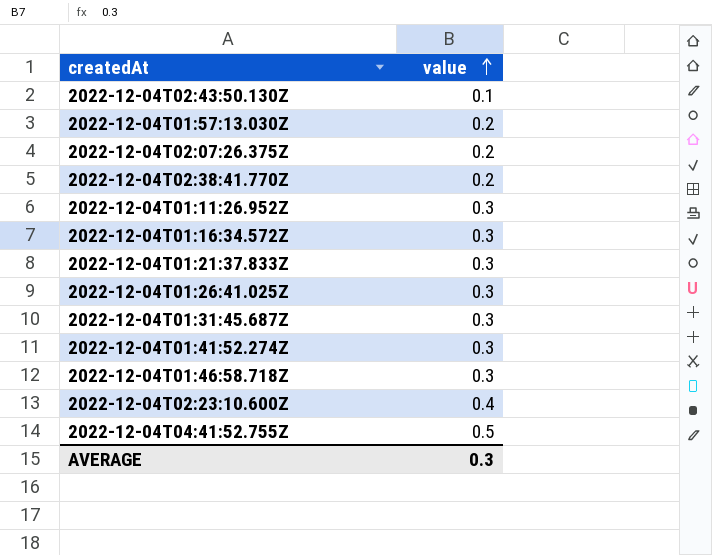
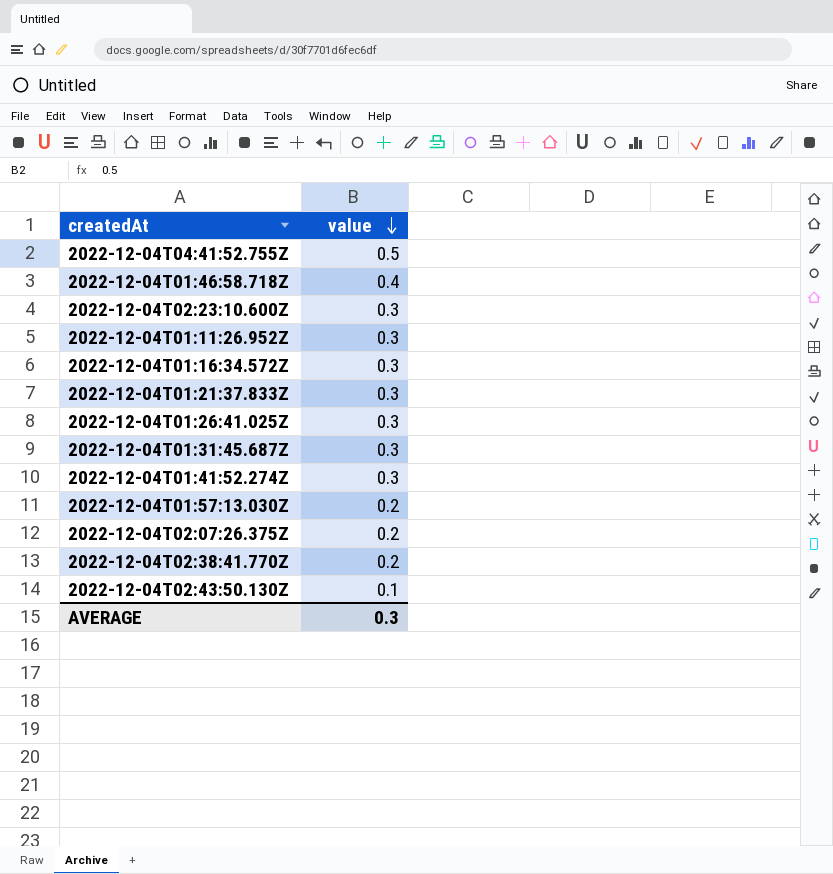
row order: value ascending -> value descending
2022-12-04T01:46:58.718Z | value: 0.3 -> 0.4
2022-12-04T02:23:10.600Z | value: 0.4 -> 0.3

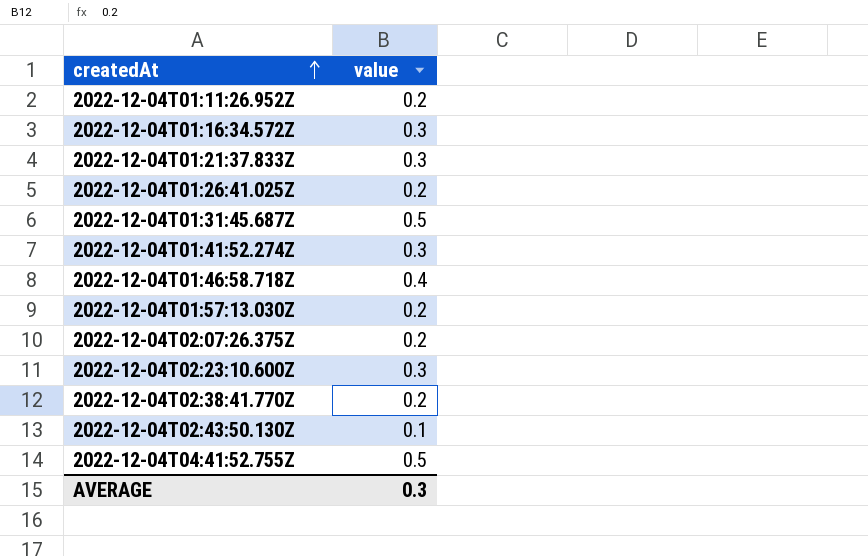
row order: value descending -> createdAt ascending
2022-12-04T01:11:26.952Z | value: 0.3 -> 0.2
2022-12-04T01:26:41.025Z | value: 0.3 -> 0.2
2022-12-04T01:31:45.687Z | value: 0.3 -> 0.5

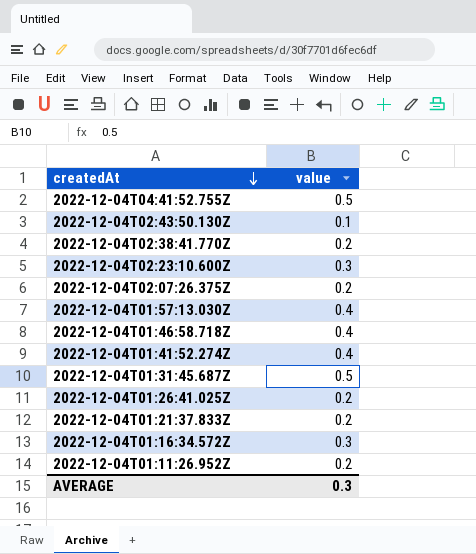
row order: createdAt ascending -> createdAt descending
2022-12-04T01:57:13.030Z | value: 0.2 -> 0.4
2022-12-04T01:41:52.274Z | value: 0.3 -> 0.4
2022-12-04T01:21:37.833Z | value: 0.3 -> 0.2

